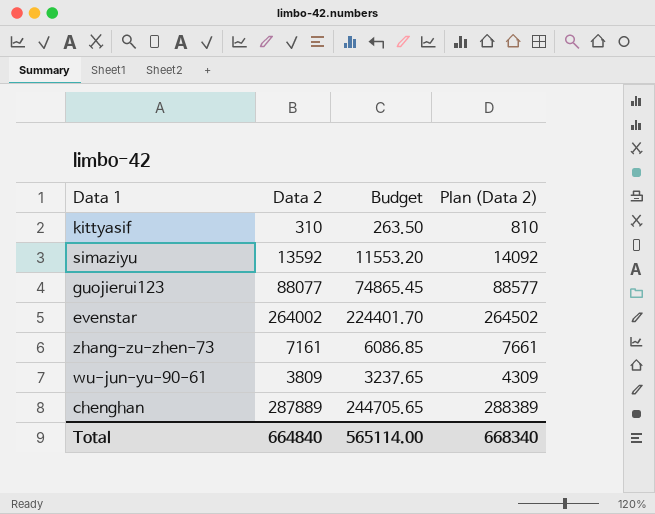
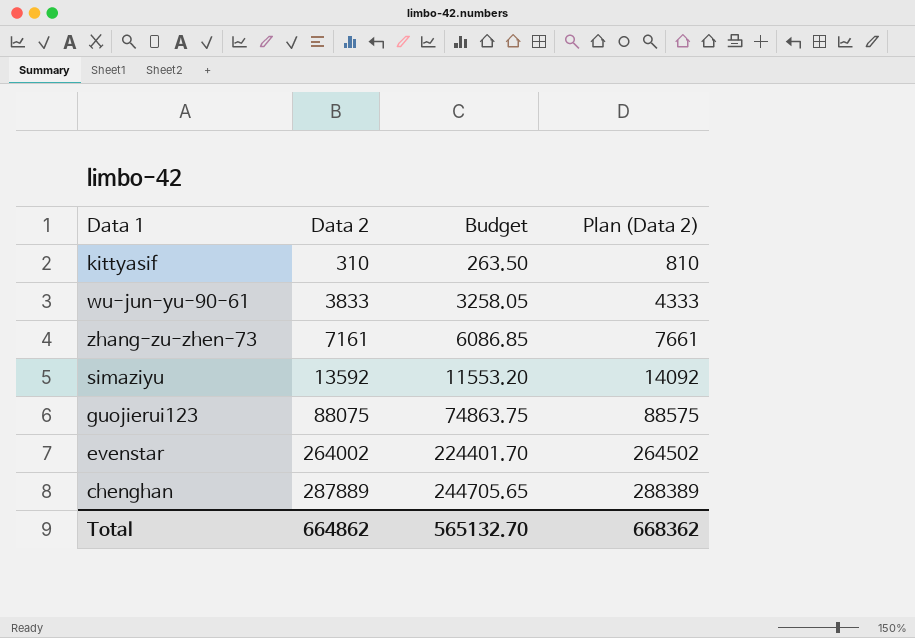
row order: none -> Data 2 ascending
wu-jun-yu-90-61 | Data 2: 3809 -> 3833
wu-jun-yu-90-61 | Budget: 3237.65 -> 3258.05
wu-jun-yu-90-61 | Plan (Data 2): 4309 -> 4333
guojierui123 | Data 2: 88077 -> 88075
guojierui123 | Budget: 74865.45 -> 74863.75
guojierui123 | Plan (Data 2): 88577 -> 88575
Total | Data 2: 664840 -> 664862
Total | Budget: 565114.00 -> 565132.70
Total | Plan (Data 2): 668340 -> 668362

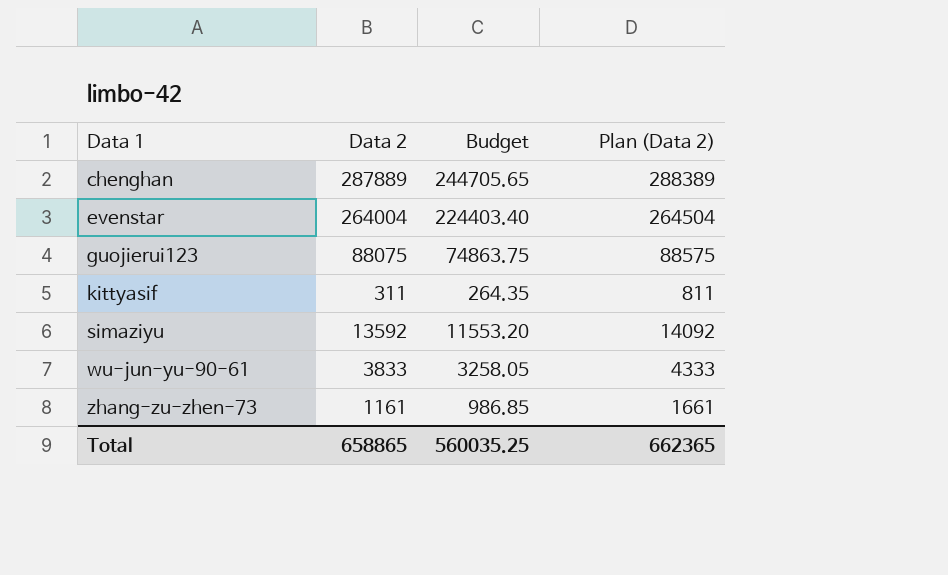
row order: Data 2 ascending -> Data 1 ascending
evenstar | Data 2: 264002 -> 264004
evenstar | Budget: 224401.70 -> 224403.40
evenstar | Plan (Data 2): 264502 -> 264504
kittyasif | Data 2: 310 -> 311
kittyasif | Budget: 263.50 -> 264.35
kittyasif | Plan (Data 2): 810 -> 811
zhang-zu-zhen-73 | Data 2: 7161 -> 1161
zhang-zu-zhen-73 | Budget: 6086.85 -> 986.85
zhang-zu-zhen-73 | Plan (Data 2): 7661 -> 1661
Total | Data 2: 664862 -> 658865
Total | Budget: 565132.70 -> 560035.25
Total | Plan (Data 2): 668362 -> 662365

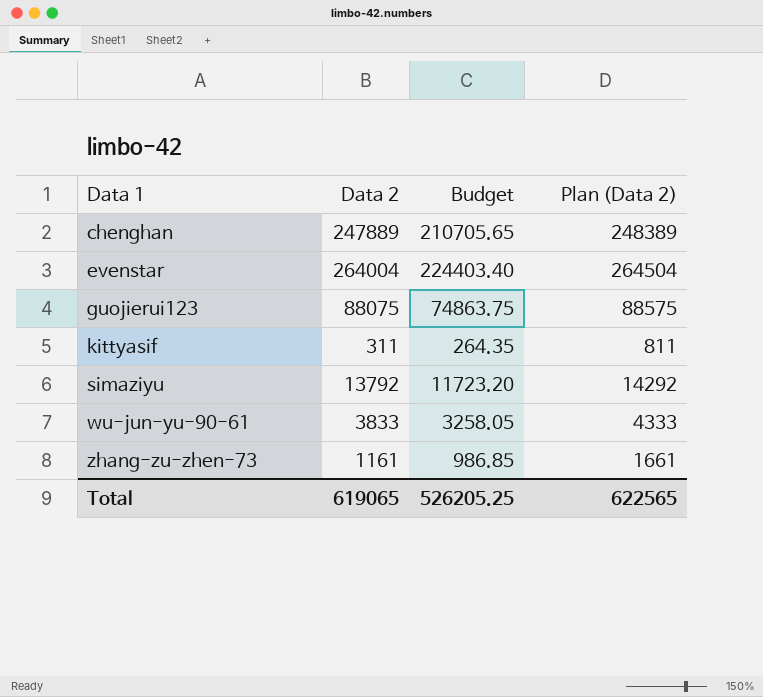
chenghan | Data 2: 287889 -> 247889
chenghan | Budget: 244705.65 -> 210705.65
chenghan | Plan (Data 2): 288389 -> 248389
simaziyu | Data 2: 13592 -> 13792
simaziyu | Budget: 11553.20 -> 11723.20
simaziyu | Plan (Data 2): 14092 -> 14292
Total | Data 2: 658865 -> 619065
Total | Budget: 560035.25 -> 526205.25
Total | Plan (Data 2): 662365 -> 622565

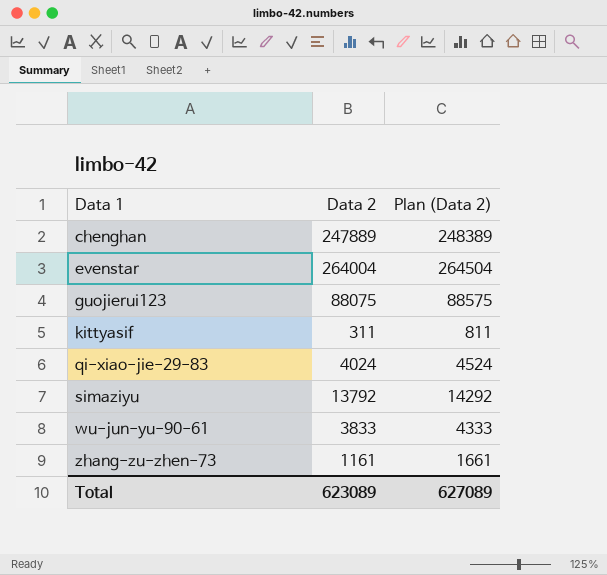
column Budget | formula: [Data 2] * 0.85 -> none
row qi-xiao-jie-29-83: none -> 4024 | 4524
Total | Data 2: 619065 -> 623089
Total | Plan (Data 2): 622565 -> 627089

